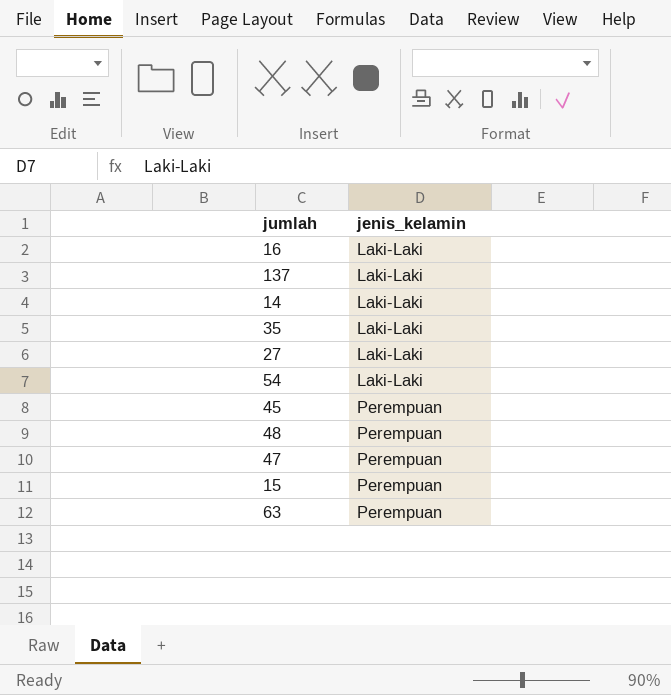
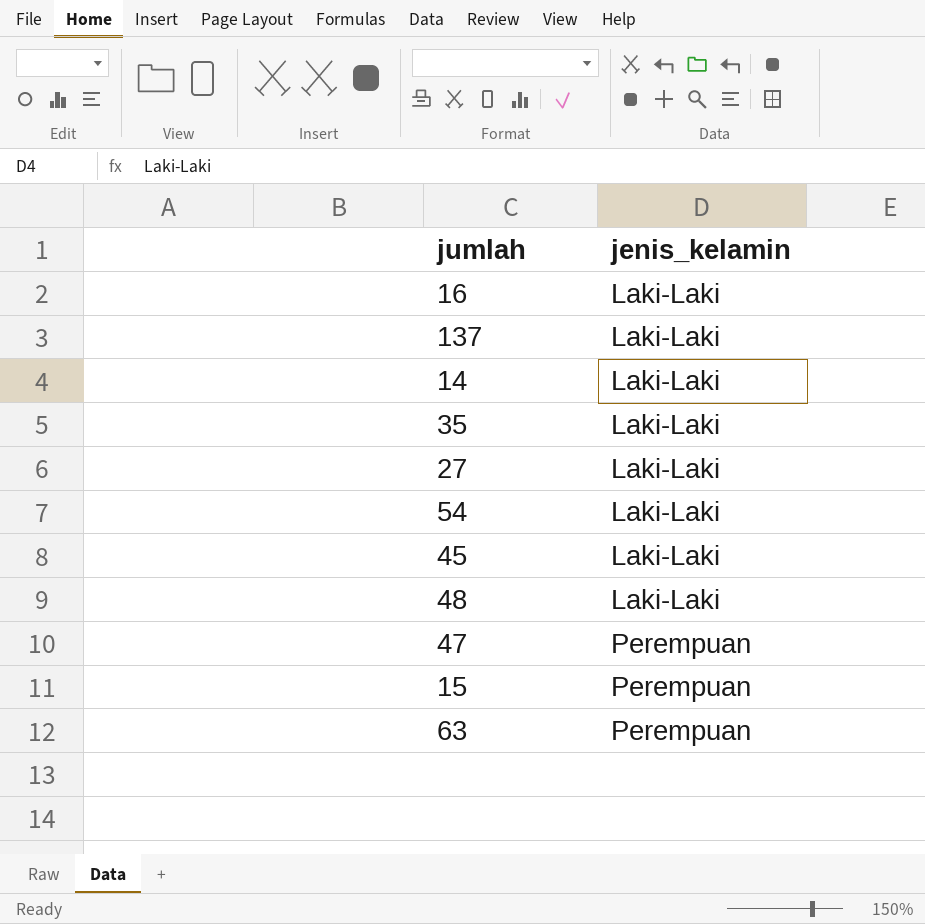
45 | jenis_kelamin: Perempuan -> Laki-Laki
48 | jenis_kelamin: Perempuan -> Laki-Laki

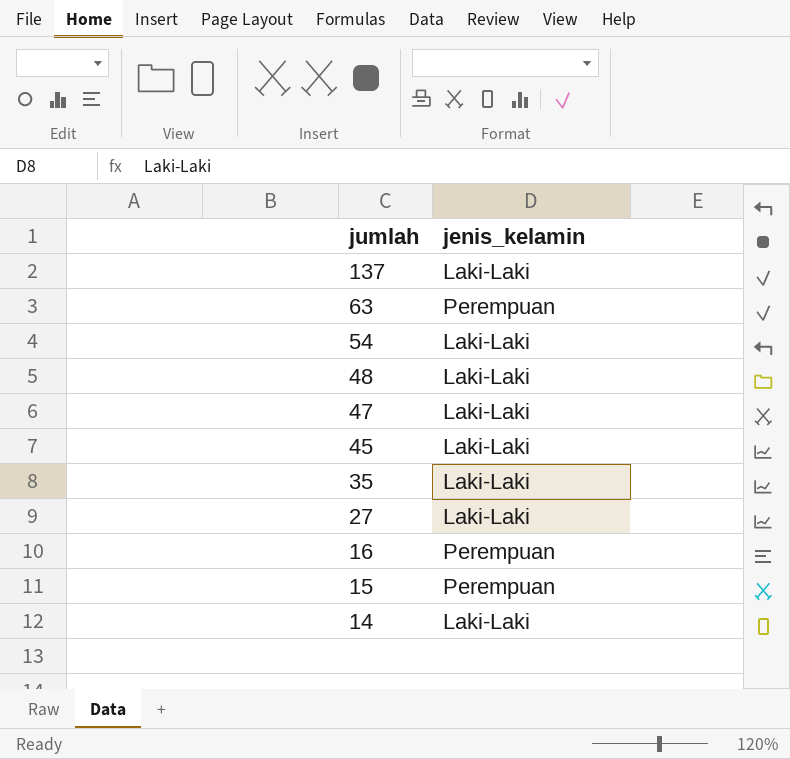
row order: jenis_kelamin ascending -> jumlah descending
47 | jenis_kelamin: Perempuan -> Laki-Laki
16 | jenis_kelamin: Laki-Laki -> Perempuan

